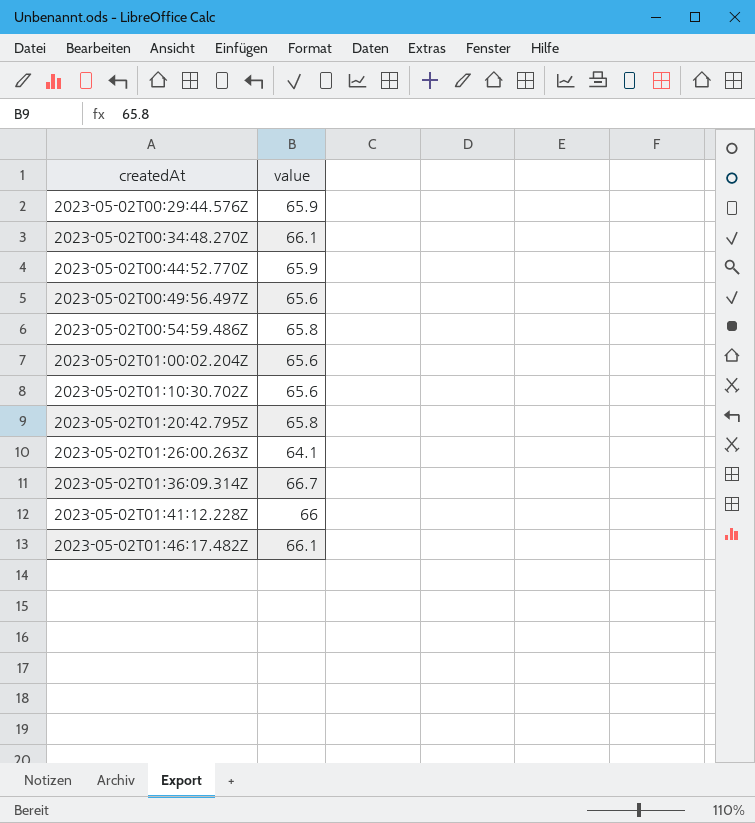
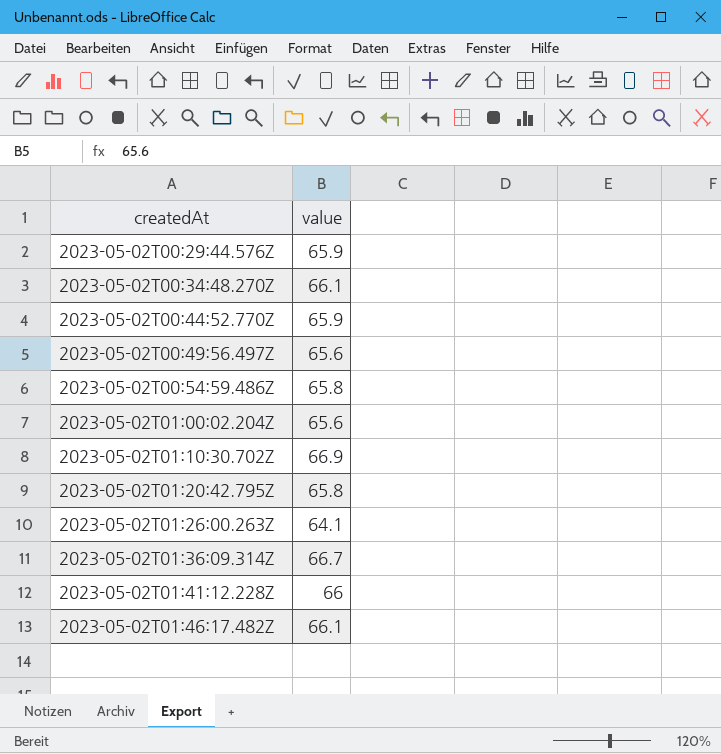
2023-05-02T01:10:30.702Z | value: 65.6 -> 66.9

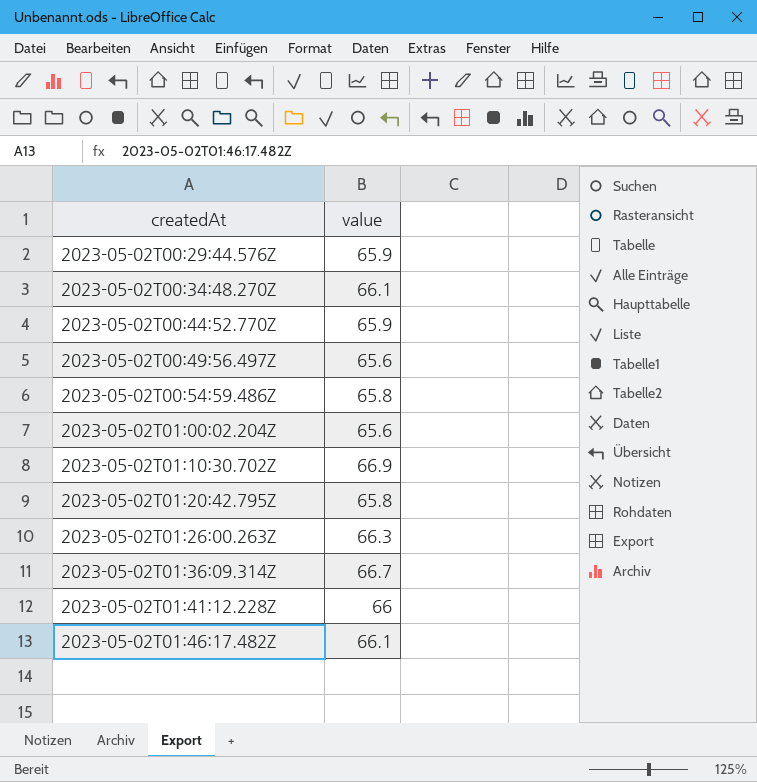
2023-05-02T01:26:00.263Z | value: 64.1 -> 66.3

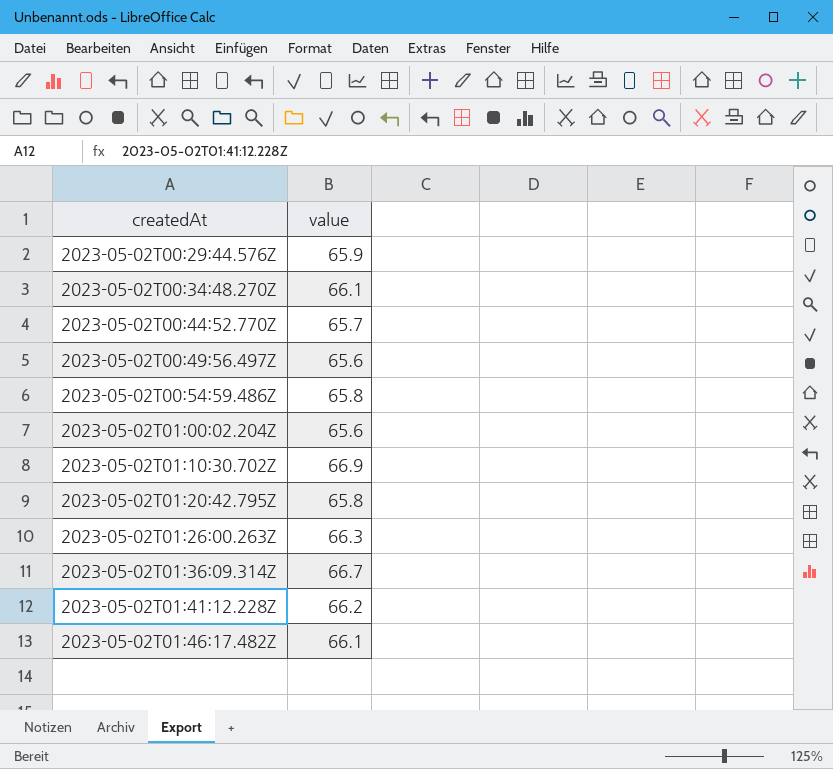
2023-05-02T00:44:52.770Z | value: 65.9 -> 65.7
2023-05-02T01:41:12.228Z | value: 66 -> 66.2

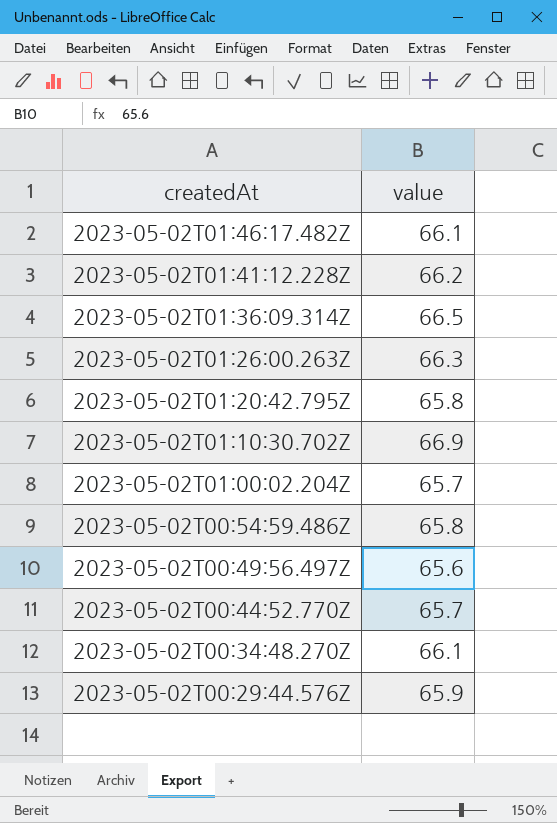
row order: createdAt ascending -> createdAt descending
2023-05-02T01:36:09.314Z | value: 66.7 -> 66.5
2023-05-02T01:00:02.204Z | value: 65.6 -> 65.7

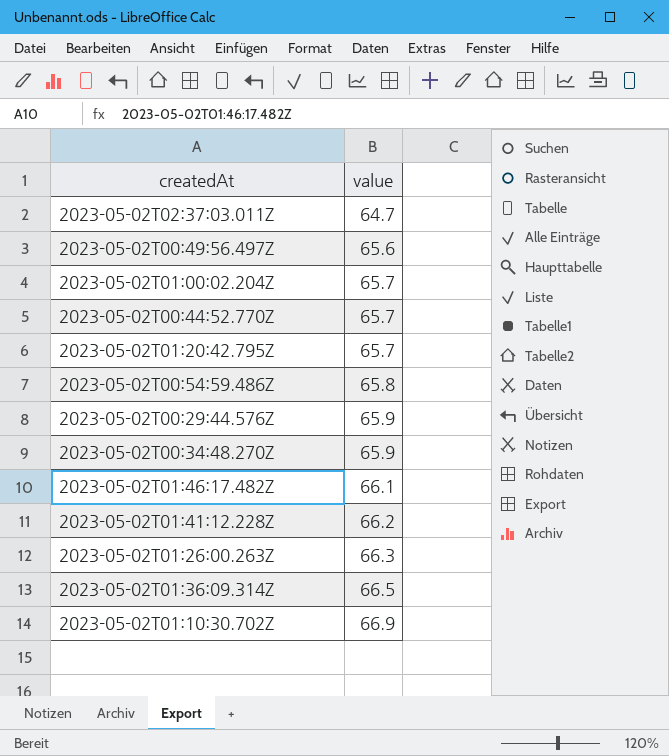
row order: createdAt descending -> value ascending
row 2023-05-02T02:37:03.011Z: none -> 64.7
2023-05-02T01:20:42.795Z | value: 65.8 -> 65.7
2023-05-02T00:34:48.270Z | value: 66.1 -> 65.9

